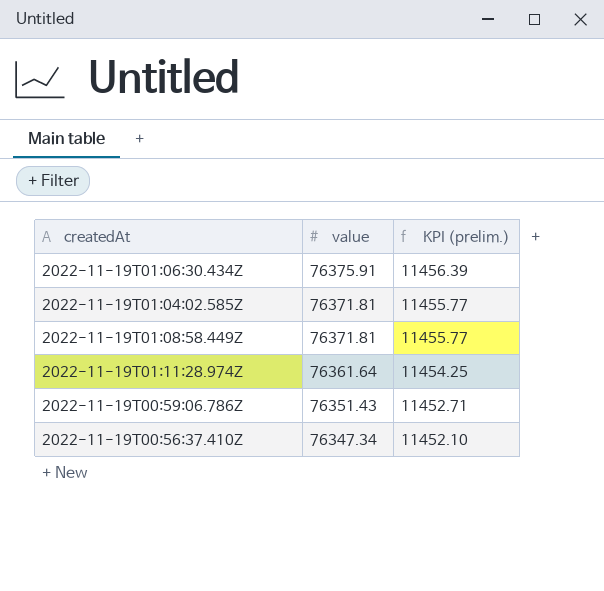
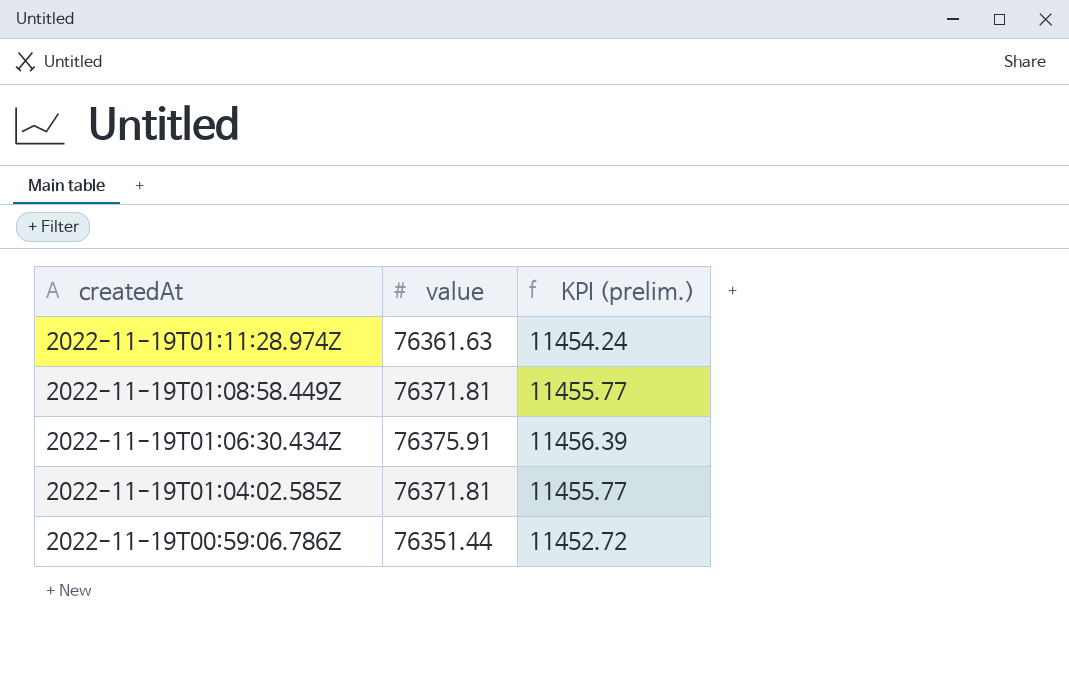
row order: value descending -> createdAt descending
row 2022-11-19T00:56:37.410Z: 76347.34 | 11452.10 -> none
2022-11-19T01:11:28.974Z | value: 76361.64 -> 76361.63
2022-11-19T01:11:28.974Z | KPI (prelim.): 11454.25 -> 11454.24
2022-11-19T00:59:06.786Z | value: 76351.43 -> 76351.44
2022-11-19T00:59:06.786Z | KPI (prelim.): 11452.71 -> 11452.72

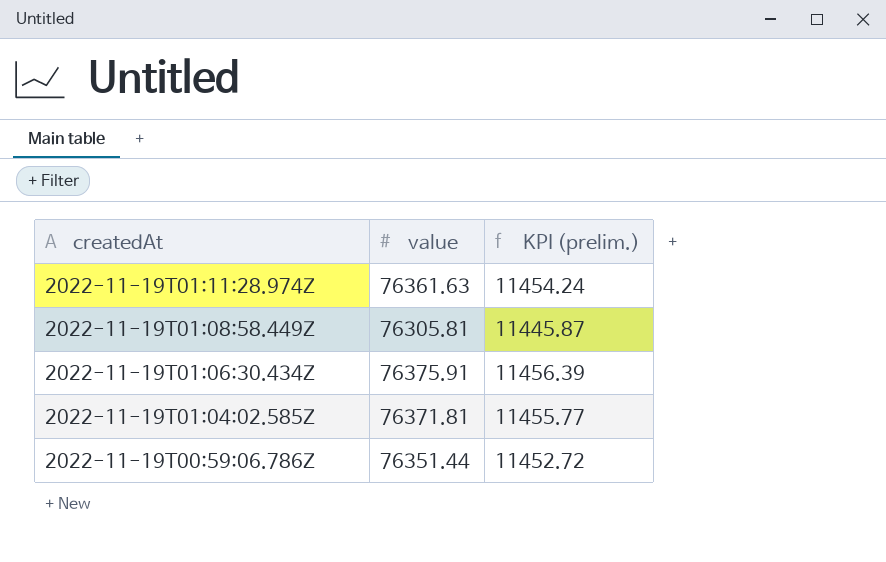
2022-11-19T01:08:58.449Z | value: 76371.81 -> 76305.81
2022-11-19T01:08:58.449Z | KPI (prelim.): 11455.77 -> 11445.87

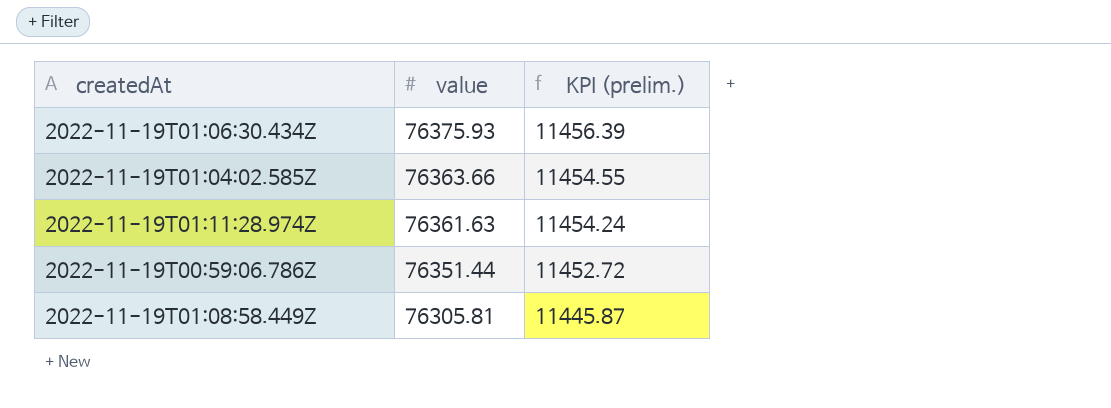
row order: createdAt descending -> value descending
2022-11-19T01:06:30.434Z | value: 76375.91 -> 76375.93
2022-11-19T01:04:02.585Z | value: 76371.81 -> 76363.66
2022-11-19T01:04:02.585Z | KPI (prelim.): 11455.77 -> 11454.55

